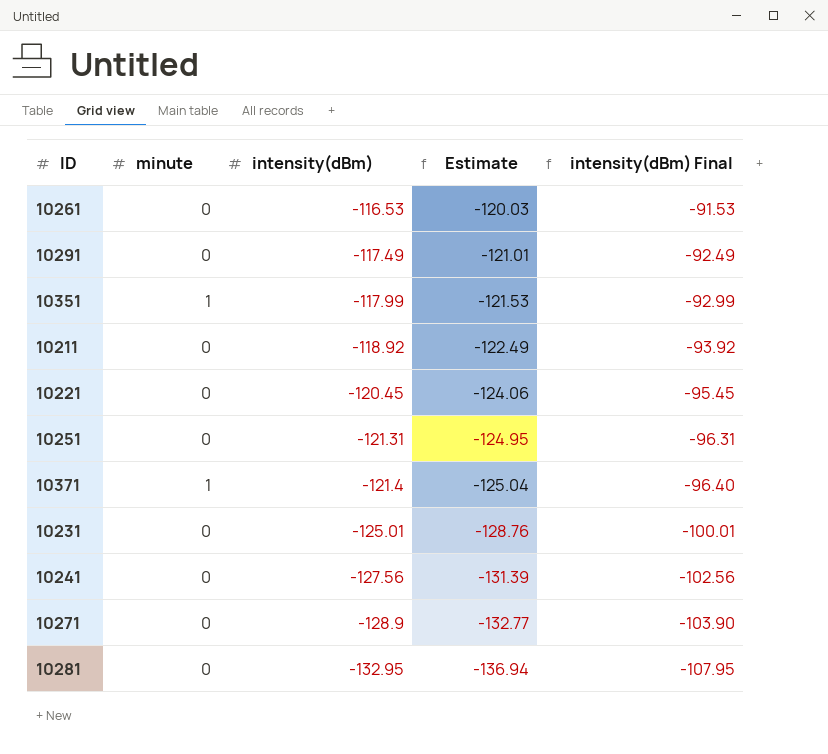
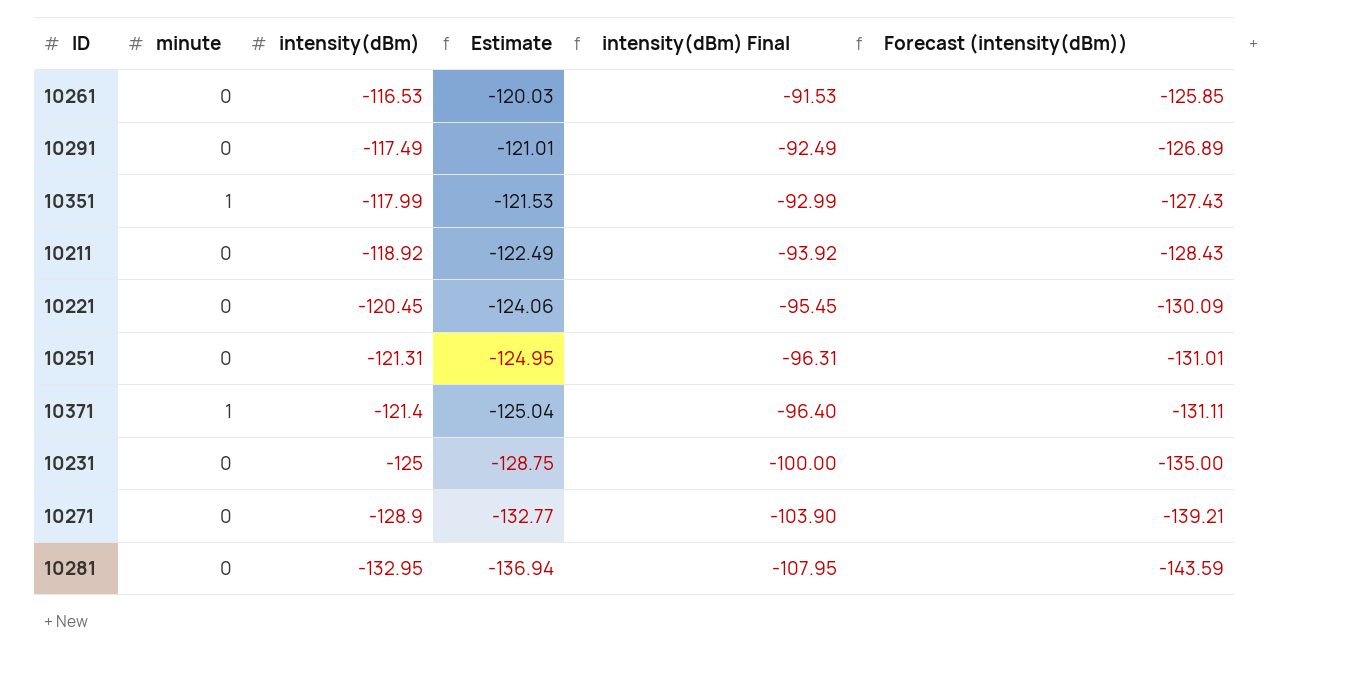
column Forecast (intensity(dBm)) | formula: none -> [intensity(dBm)] * 1.08
row 10241: 0 | -127.56 | -131.39 | -102.56 -> none
10231 | intensity(dBm): -125.01 -> -125
10231 | Estimate: -128.76 -> -128.75
10231 | intensity(dBm) Final: -100.01 -> -100.00

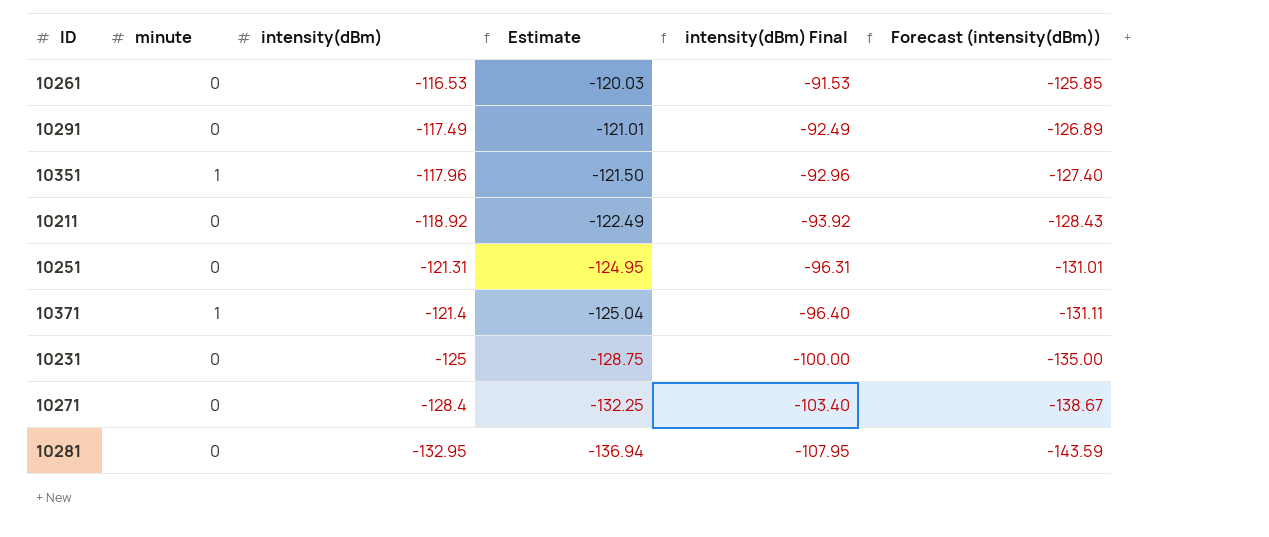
row 10221: 0 | -120.45 | -124.06 | -95.45 | -130.09 -> none
10351 | intensity(dBm): -117.99 -> -117.96
10351 | Estimate: -121.53 -> -121.50
10351 | intensity(dBm) Final: -92.99 -> -92.96
10351 | Forecast (intensity(dBm)): -127.43 -> -127.40
10271 | intensity(dBm): -128.9 -> -128.4
10271 | Estimate: -132.77 -> -132.25
10271 | intensity(dBm) Final: -103.90 -> -103.40
10271 | Forecast (intensity(dBm)): -139.21 -> -138.67

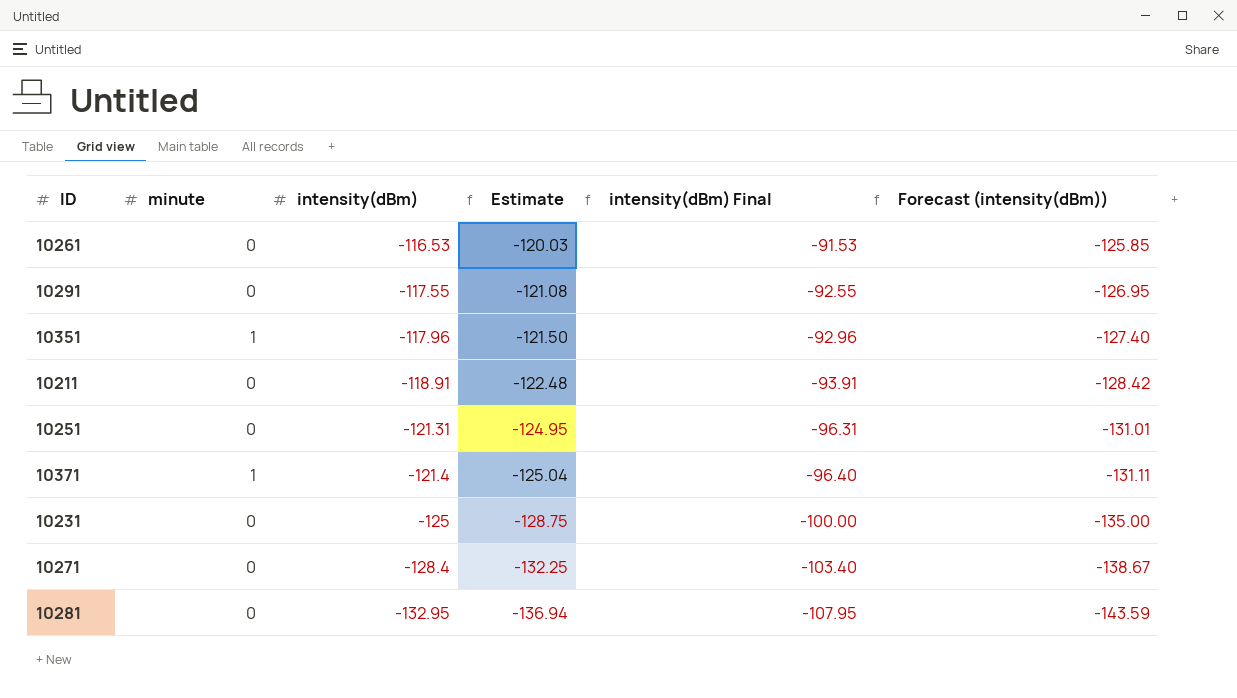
10291 | intensity(dBm): -117.49 -> -117.55
10291 | Estimate: -121.01 -> -121.08
10291 | intensity(dBm) Final: -92.49 -> -92.55
10291 | Forecast (intensity(dBm)): -126.89 -> -126.95
10211 | intensity(dBm): -118.92 -> -118.91
10211 | Estimate: -122.49 -> -122.48
10211 | intensity(dBm) Final: -93.92 -> -93.91
10211 | Forecast (intensity(dBm)): -128.43 -> -128.42

